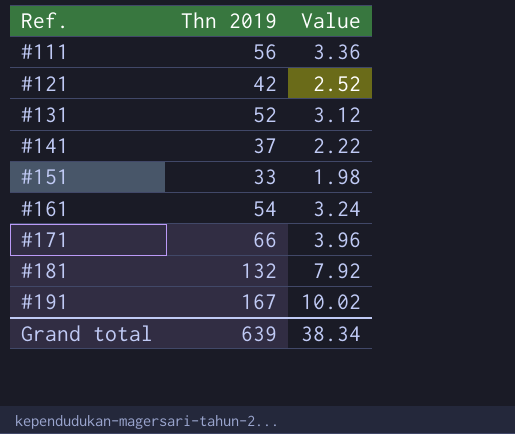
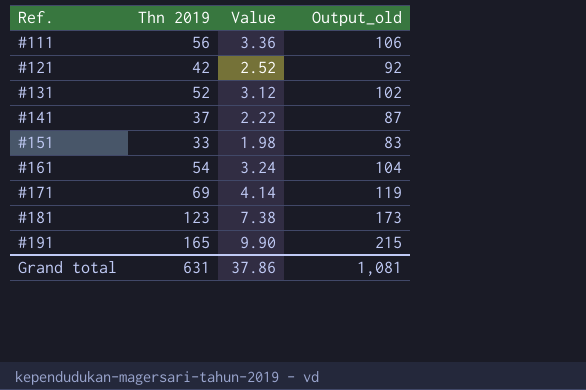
column Output_old | formula: none -> [Thn 2019] + 50
#171 | Thn 2019: 66 -> 69
#171 | Value: 3.96 -> 4.14
#181 | Thn 2019: 132 -> 123
#181 | Value: 7.92 -> 7.38
#191 | Thn 2019: 167 -> 165
#191 | Value: 10.02 -> 9.90
Grand total | Thn 2019: 639 -> 631
Grand total | Value: 38.34 -> 37.86

